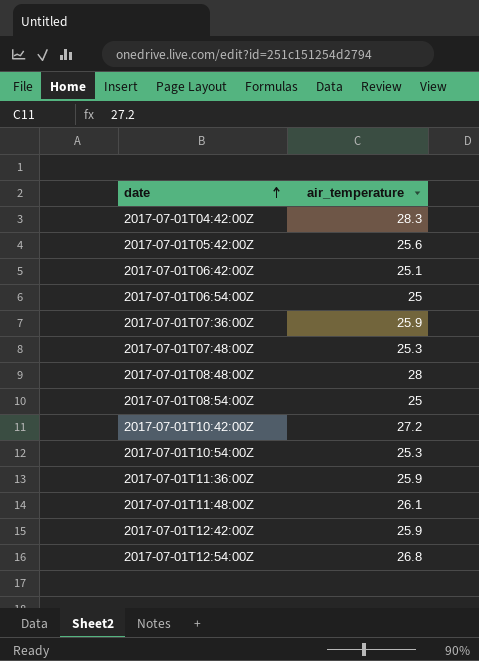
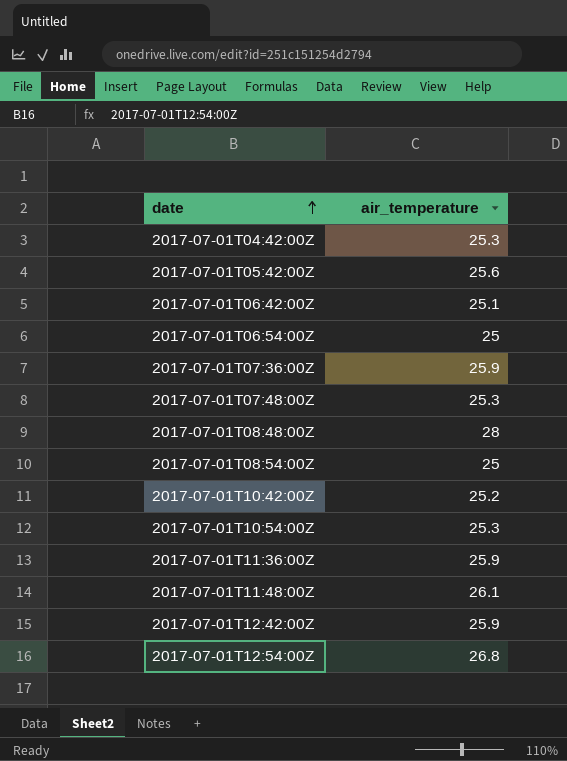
2017-07-01T04:42:00Z | air_temperature: 28.3 -> 25.3
2017-07-01T10:42:00Z | air_temperature: 27.2 -> 25.2

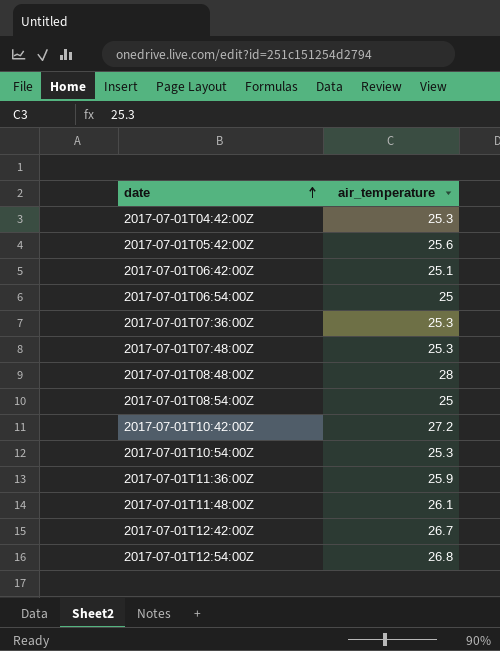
2017-07-01T07:36:00Z | air_temperature: 25.9 -> 25.3
2017-07-01T10:42:00Z | air_temperature: 25.2 -> 27.2
2017-07-01T12:42:00Z | air_temperature: 25.9 -> 26.7

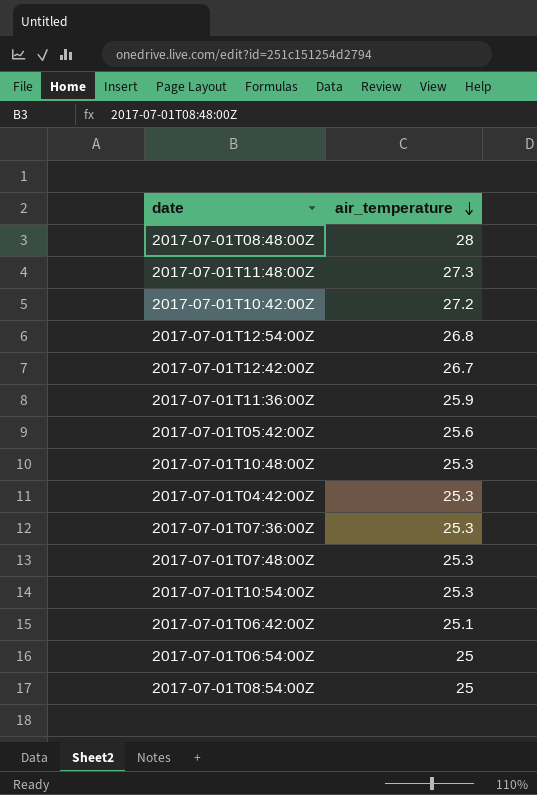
row order: date ascending -> air_temperature descending
2017-07-01T11:48:00Z | air_temperature: 26.1 -> 27.3
row 2017-07-01T10:48:00Z: none -> 25.3

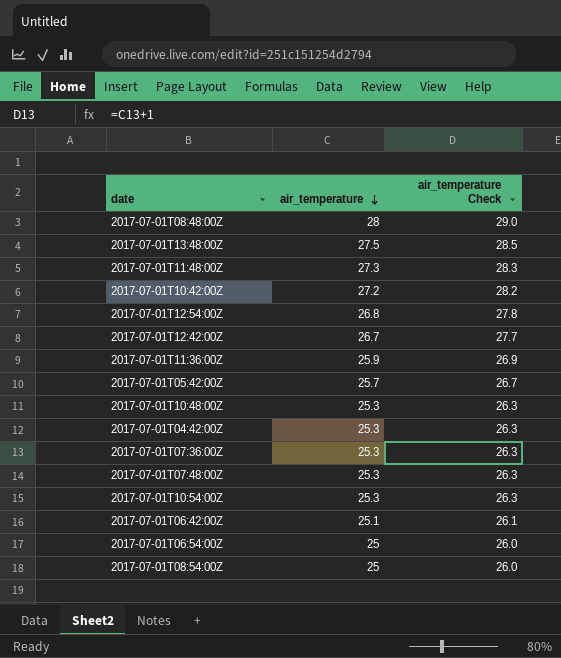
column air_temperature Check | formula: none -> [air_temperature] + 1
row 2017-07-01T13:48:00Z: none -> 27.5 | 28.5
2017-07-01T05:42:00Z | air_temperature: 25.6 -> 25.7

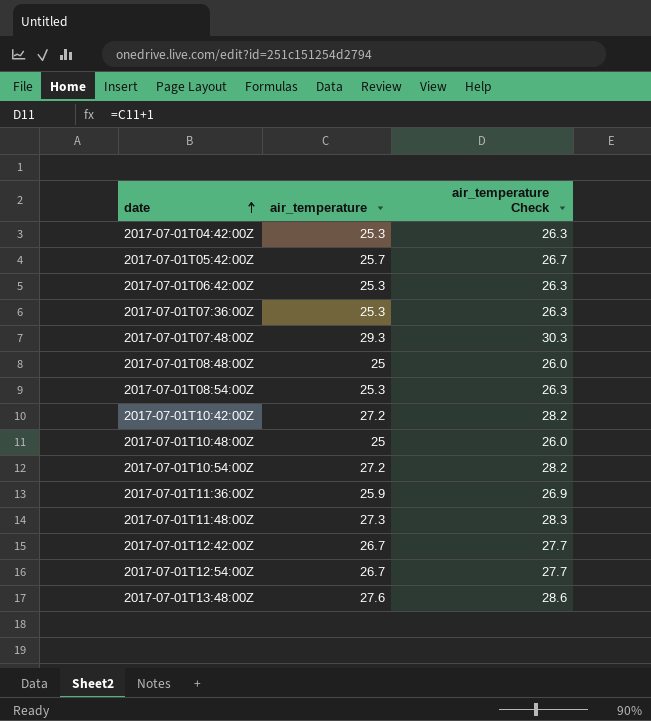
row order: air_temperature descending -> date ascending
row 2017-07-01T06:54:00Z: 25 | 26.0 -> none
2017-07-01T06:42:00Z | air_temperature: 25.1 -> 25.3
2017-07-01T06:42:00Z | air_temperature Check: 26.1 -> 26.3
2017-07-01T07:48:00Z | air_temperature: 25.3 -> 29.3
2017-07-01T07:48:00Z | air_temperature Check: 26.3 -> 30.3
2017-07-01T08:48:00Z | air_temperature: 28 -> 25
2017-07-01T08:48:00Z | air_temperature Check: 29.0 -> 26.0
2017-07-01T08:54:00Z | air_temperature: 25 -> 25.3
2017-07-01T08:54:00Z | air_temperature Check: 26.0 -> 26.3
2017-07-01T10:48:00Z | air_temperature: 25.3 -> 25
2017-07-01T10:48:00Z | air_temperature Check: 26.3 -> 26.0
2017-07-01T10:54:00Z | air_temperature: 25.3 -> 27.2
2017-07-01T10:54:00Z | air_temperature Check: 26.3 -> 28.2
2017-07-01T12:54:00Z | air_temperature: 26.8 -> 26.7
2017-07-01T12:54:00Z | air_temperature Check: 27.8 -> 27.7
2017-07-01T13:48:00Z | air_temperature: 27.5 -> 27.6
2017-07-01T13:48:00Z | air_temperature Check: 28.5 -> 28.6

